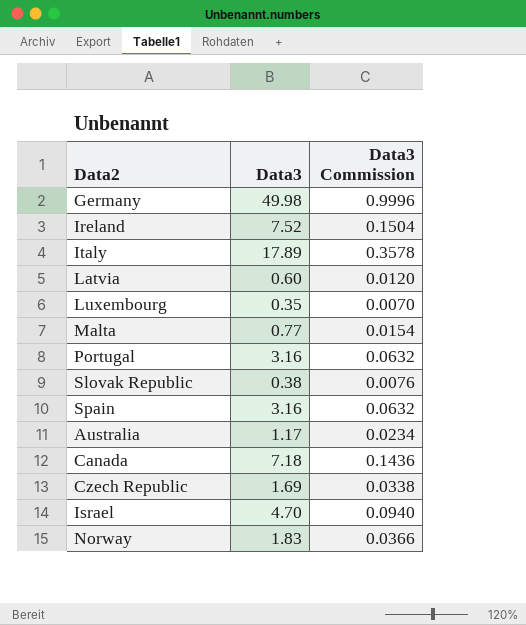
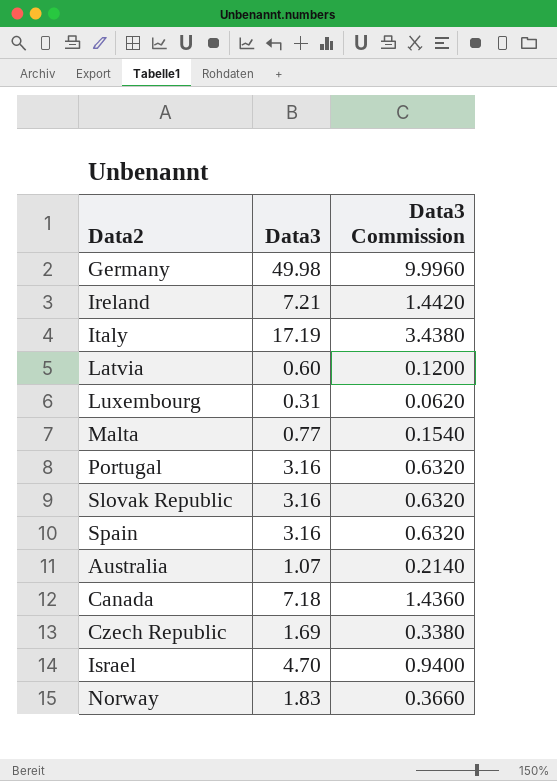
column Data3 Commission | formula: [Data3] * 0.02 -> [Data3] * 0.2
Ireland | Data3: 7.52 -> 7.21
Italy | Data3: 17.89 -> 17.19
Luxembourg | Data3: 0.35 -> 0.31
Slovak Republic | Data3: 0.38 -> 3.16
Australia | Data3: 1.17 -> 1.07

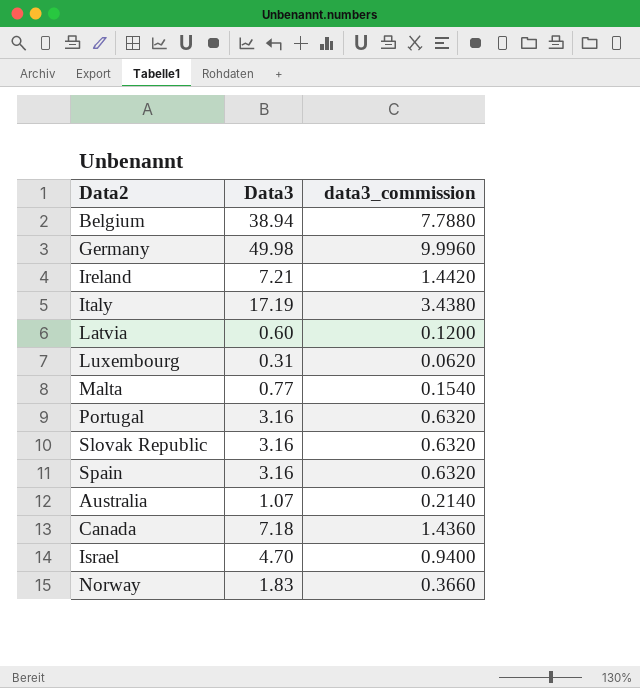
column name: Data3 Commission -> data3_commission
row Czech Republic: 1.69 | 0.3380 -> none
row Belgium: none -> 38.94 | 7.7880

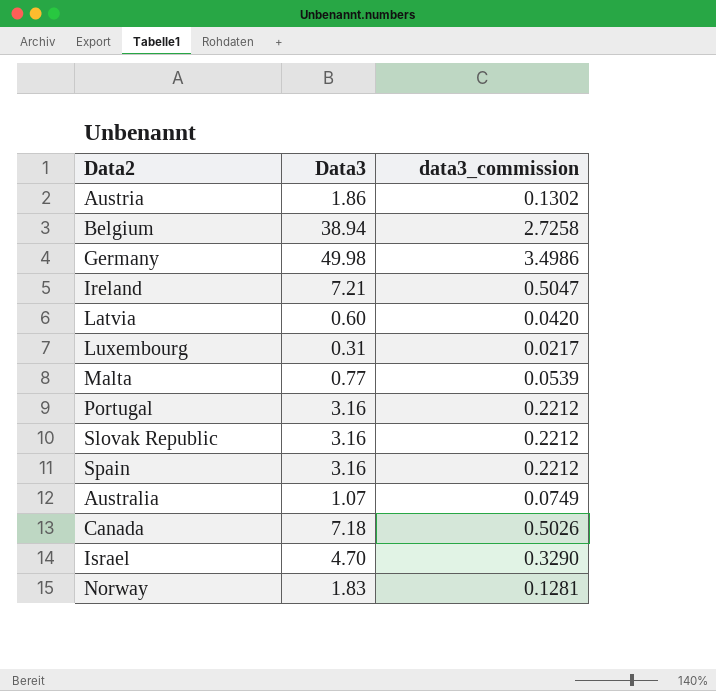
column data3_commission | formula: [Data3] * 0.2 -> [Data3] * 0.07
row Italy: 17.19 | 3.4380 -> none
row Austria: none -> 1.86 | 0.1302

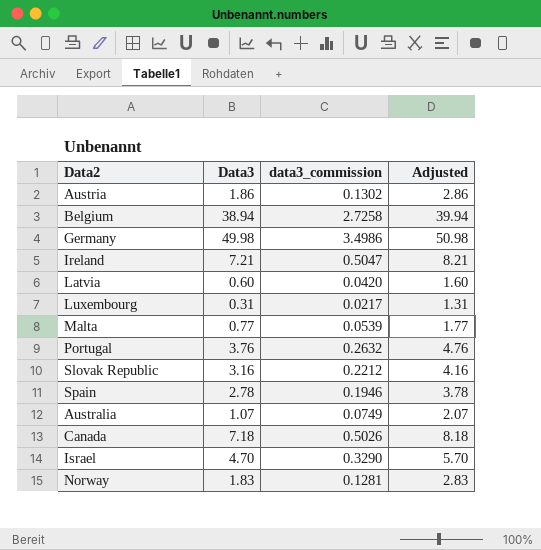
column Adjusted | formula: none -> [Data3] + 1
Portugal | Data3: 3.16 -> 3.76
Portugal | data3_commission: 0.2212 -> 0.2632
Spain | Data3: 3.16 -> 2.78
Spain | data3_commission: 0.2212 -> 0.1946

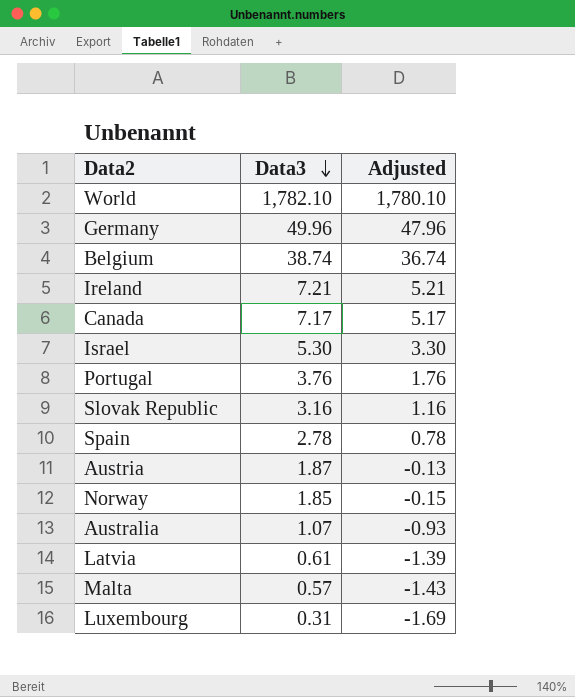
row order: none -> Data3 descending
column data3_commission | formula: [Data3] * 0.07 -> none
column Adjusted | formula: [Data3] + 1 -> [Data3] - 2
row World: none -> 1,782.10 | 1,780.10
Germany | Data3: 49.98 -> 49.96
Belgium | Data3: 38.94 -> 38.74
Canada | Data3: 7.18 -> 7.17
Israel | Data3: 4.70 -> 5.30
Austria | Data3: 1.86 -> 1.87
Norway | Data3: 1.83 -> 1.85
Latvia | Data3: 0.60 -> 0.61
Malta | Data3: 0.77 -> 0.57

